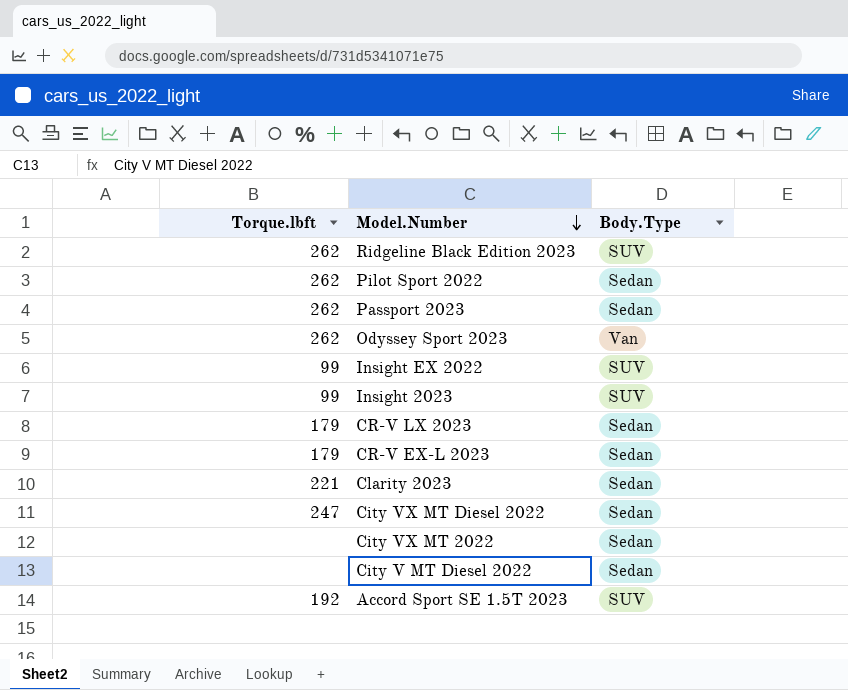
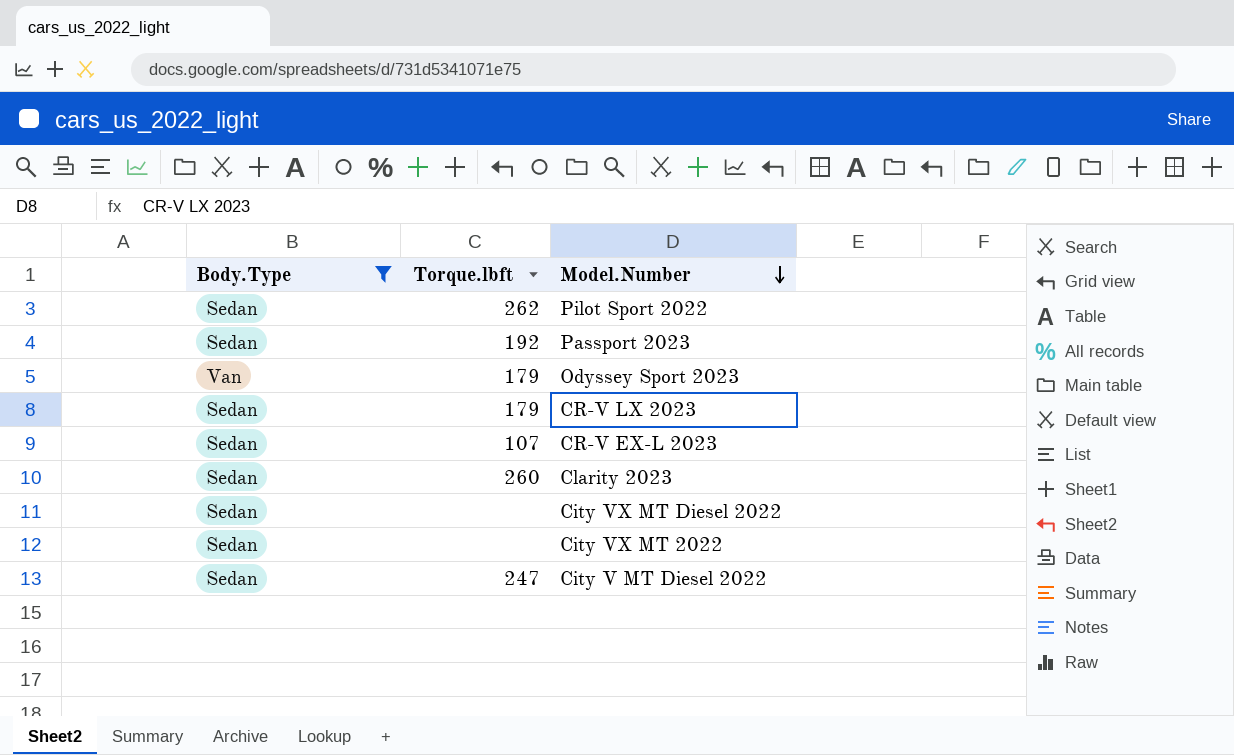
filter: none -> Body.Type != SUV
column Body.Type | position: 3 -> 1
Passport 2023 | Torque.lbft: 262 -> 192
Odyssey Sport 2023 | Torque.lbft: 262 -> 179
CR-V EX-L 2023 | Torque.lbft: 179 -> 107
Clarity 2023 | Torque.lbft: 221 -> 260
City VX MT Diesel 2022 | Torque.lbft: 247 -> none
City V MT Diesel 2022 | Torque.lbft: none -> 247

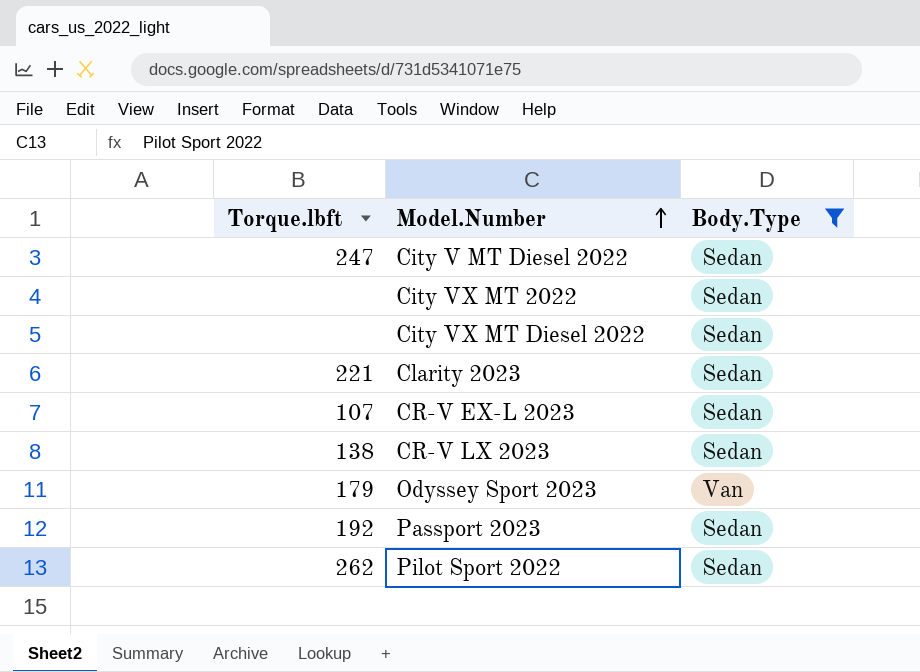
row order: Model.Number descending -> Model.Number ascending
column Body.Type | position: 1 -> 3
Clarity 2023 | Torque.lbft: 260 -> 221
CR-V LX 2023 | Torque.lbft: 179 -> 138

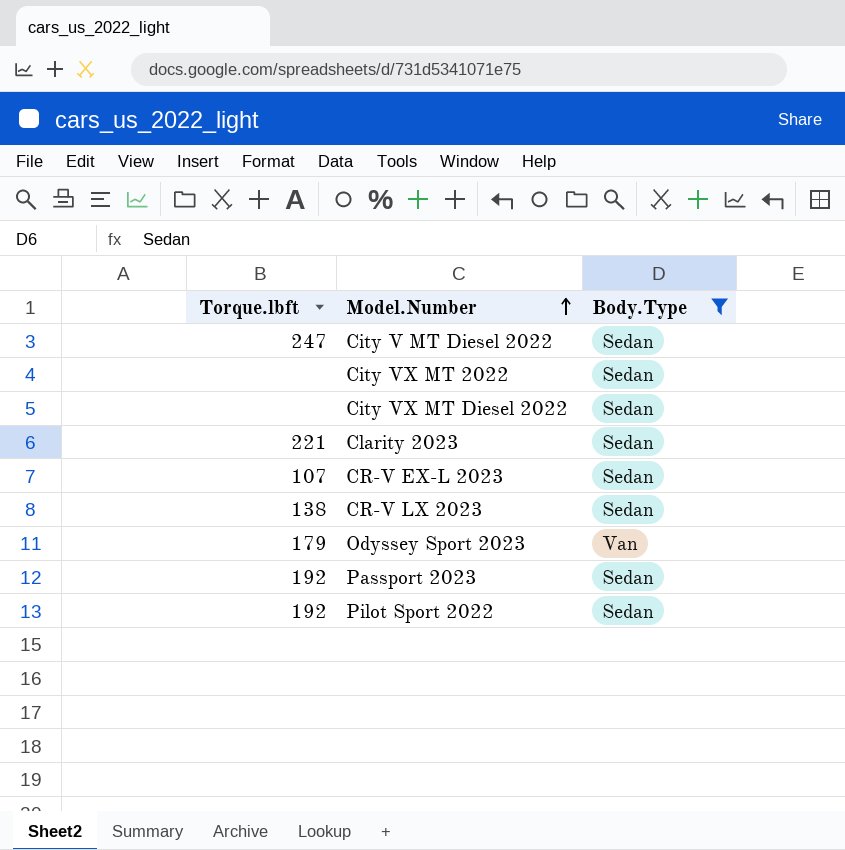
Pilot Sport 2022 | Torque.lbft: 262 -> 192

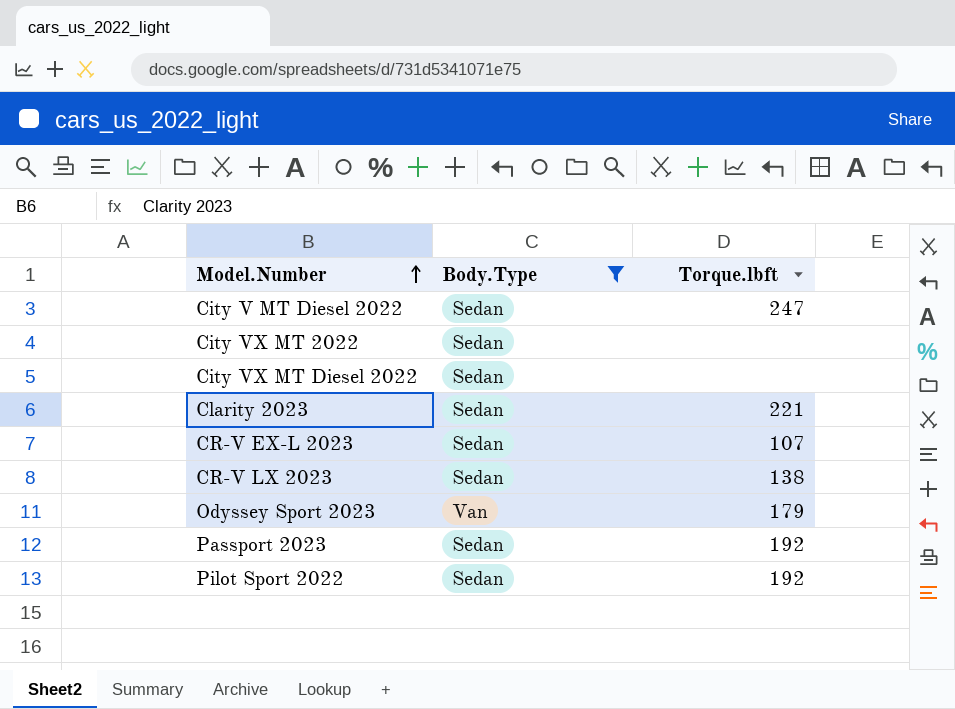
column Torque.lbft | position: 1 -> 3

